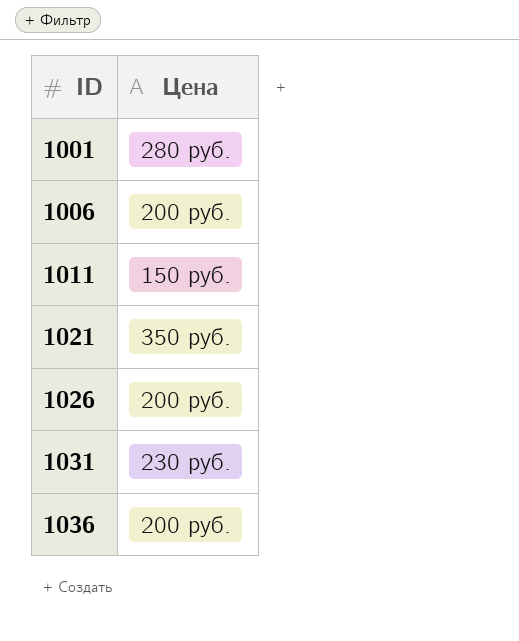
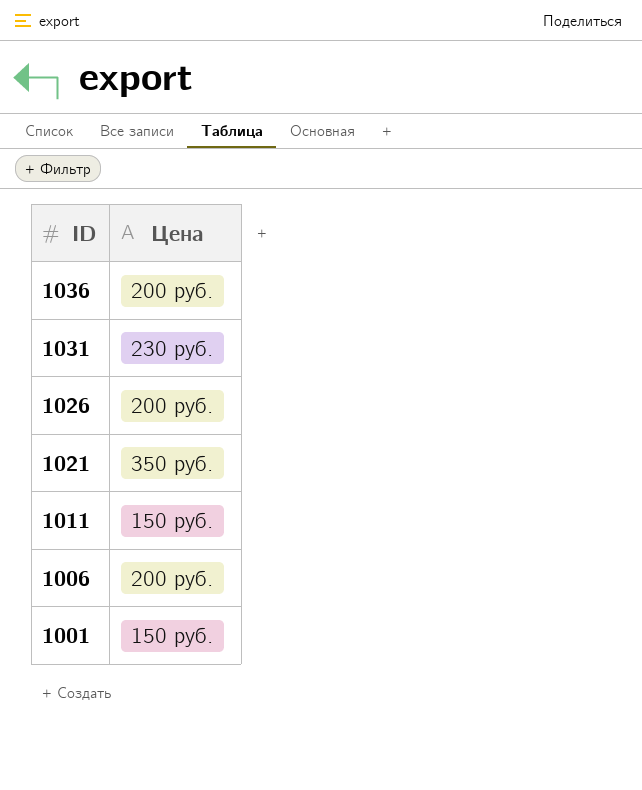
row order: ID ascending -> ID descending
1001 | Цена: 280 руб. -> 150 руб.

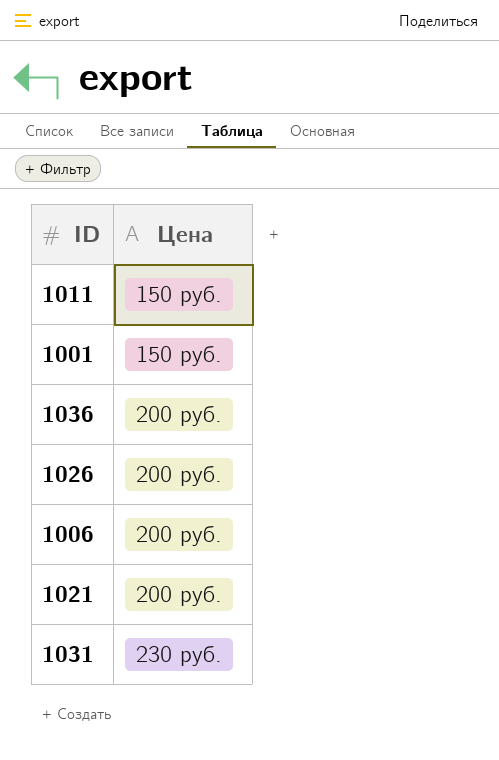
row order: ID descending -> Цена ascending
1021 | Цена: 350 руб. -> 200 руб.

